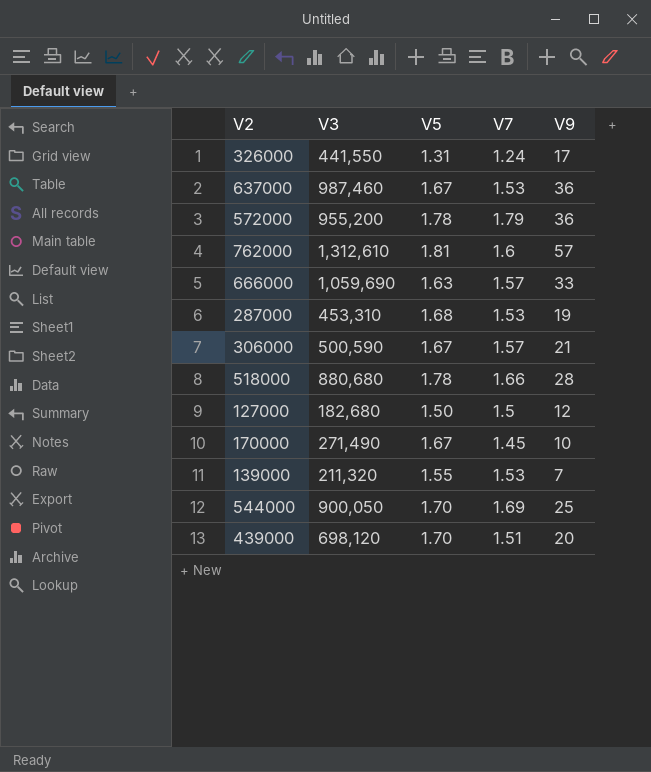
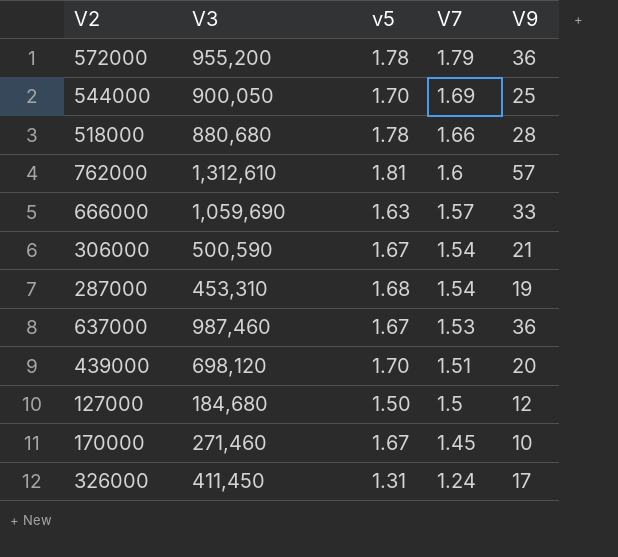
row order: none -> V7 descending
column name: V5 -> v5
row 139000: 211,320 | 1.55 | 1.53 | 7 -> none
306000 | V7: 1.57 -> 1.54
287000 | V7: 1.53 -> 1.54
127000 | V3: 182,680 -> 184,680
170000 | V3: 271,490 -> 271,460
326000 | V3: 441,550 -> 411,450

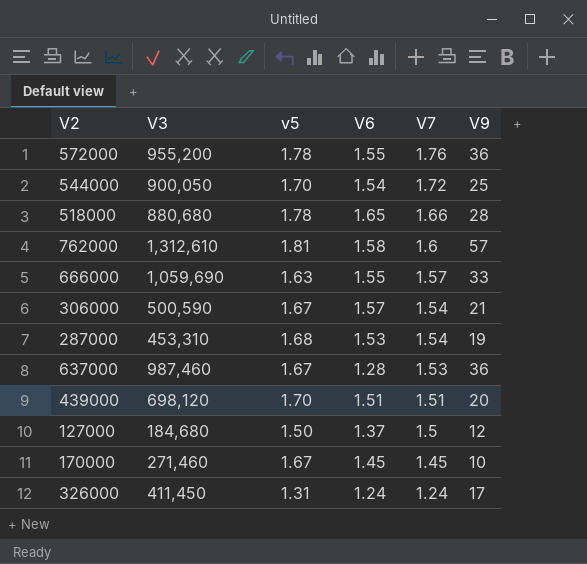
column V6 | position: none -> 4
572000 | V7: 1.79 -> 1.76
544000 | V7: 1.69 -> 1.72

